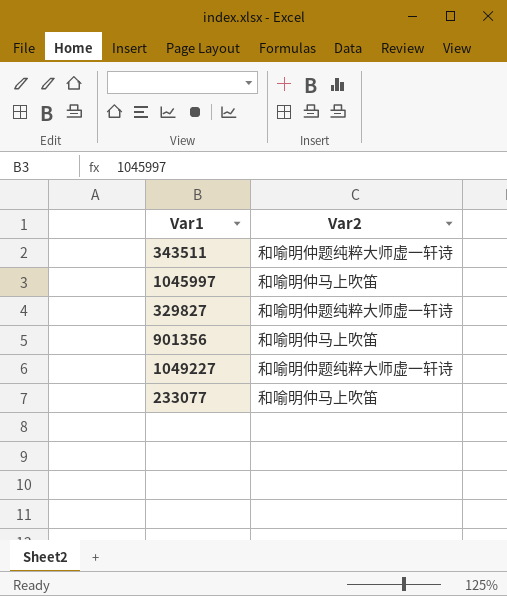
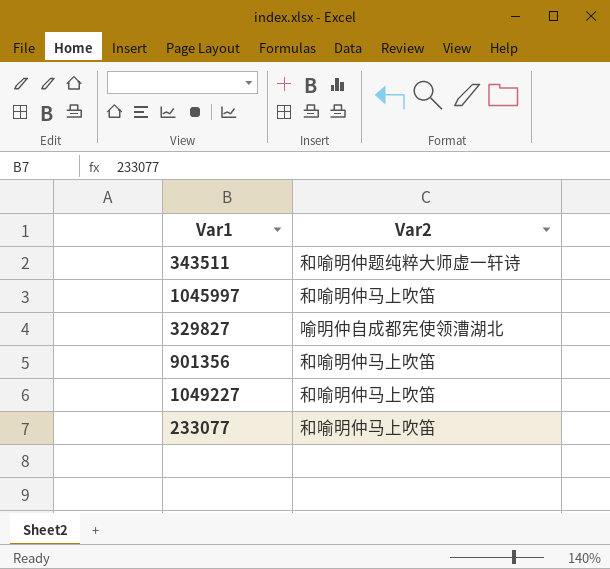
329827 | Var2: 和喻明仲题纯粹大师虚一轩诗 -> 喻明仲自成都宪使领漕湖北
1049227 | Var2: 和喻明仲题纯粹大师虚一轩诗 -> 和喻明仲马上吹笛

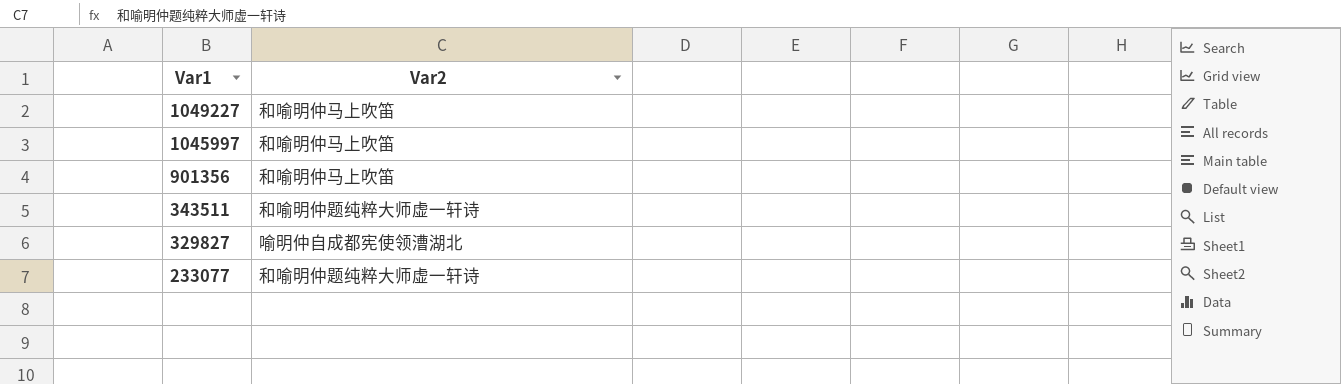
row order: none -> Var1 descending
233077 | Var2: 和喻明仲马上吹笛 -> 和喻明仲题纯粹大师虚一轩诗

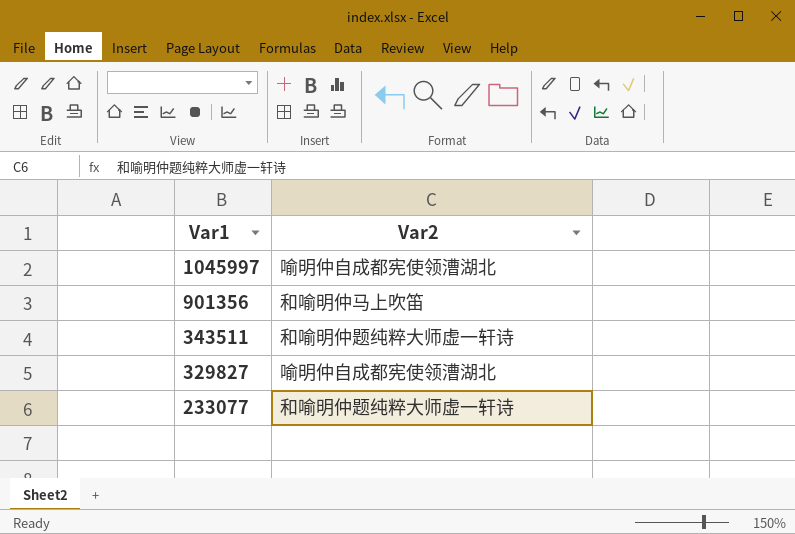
row 1049227: 和喻明仲马上吹笛 -> none
1045997 | Var2: 和喻明仲马上吹笛 -> 喻明仲自成都宪使领漕湖北

